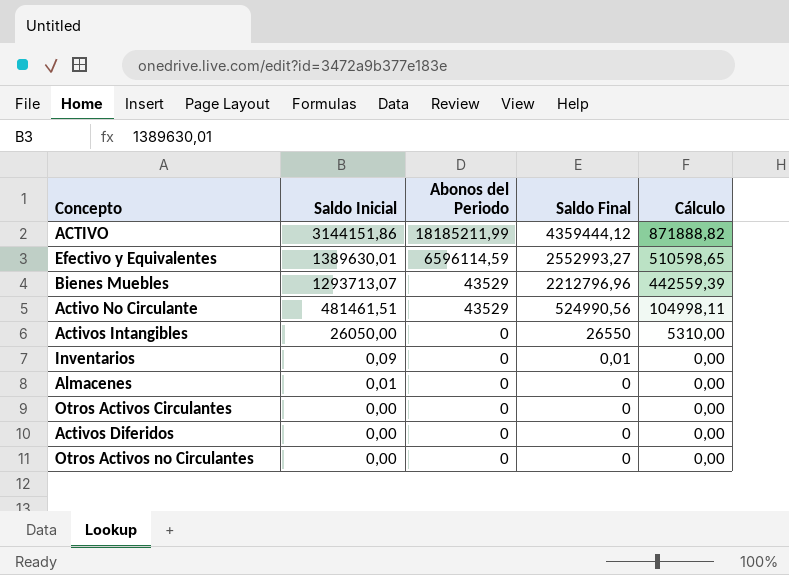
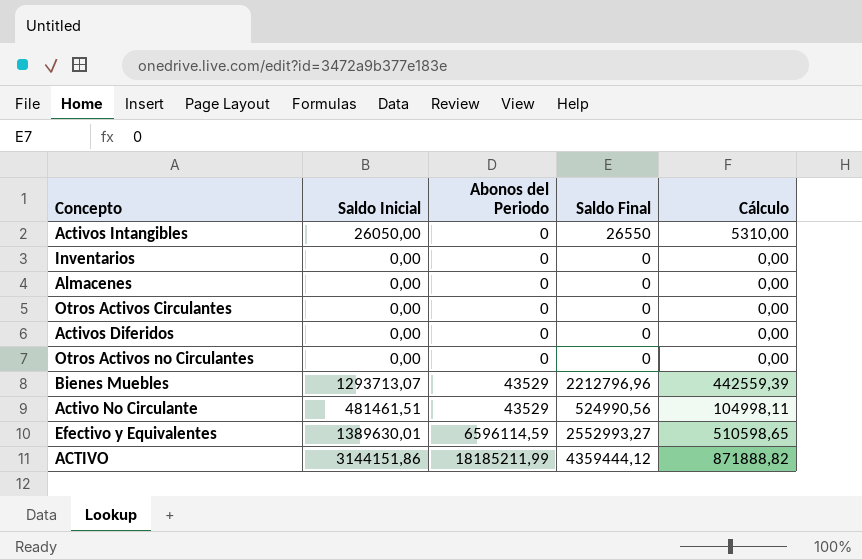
row order: Saldo Inicial descending -> Abonos del Periodo ascending
Inventarios | Saldo Inicial: 0,09 -> 0,00
Inventarios | Saldo Final: 0,01 -> 0
Almacenes | Saldo Inicial: 0,01 -> 0,00

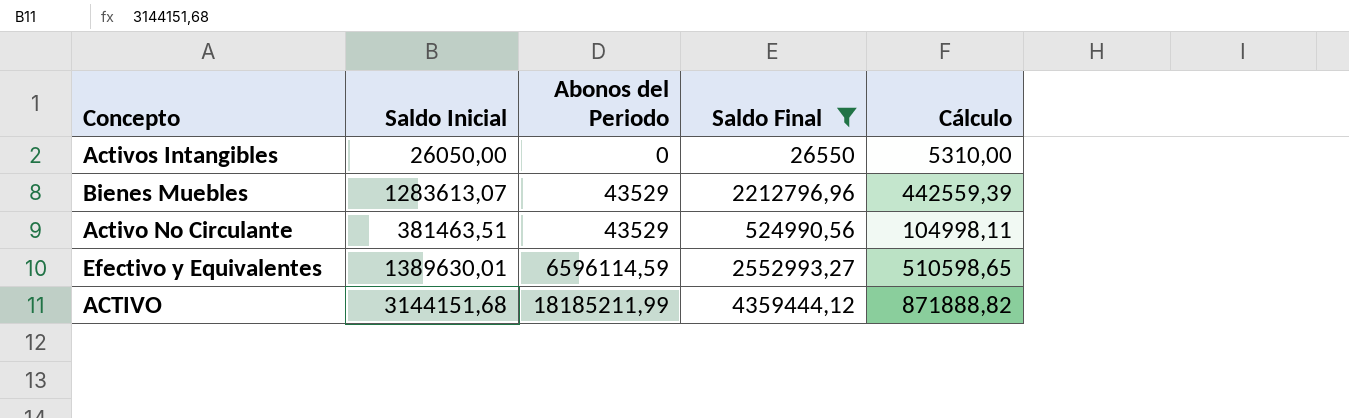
filter: none -> Saldo Final != 0
Bienes Muebles | Saldo Inicial: 1293713,07 -> 1283613,07
Activo No Circulante | Saldo Inicial: 481461,51 -> 381463,51
ACTIVO | Saldo Inicial: 3144151,86 -> 3144151,68

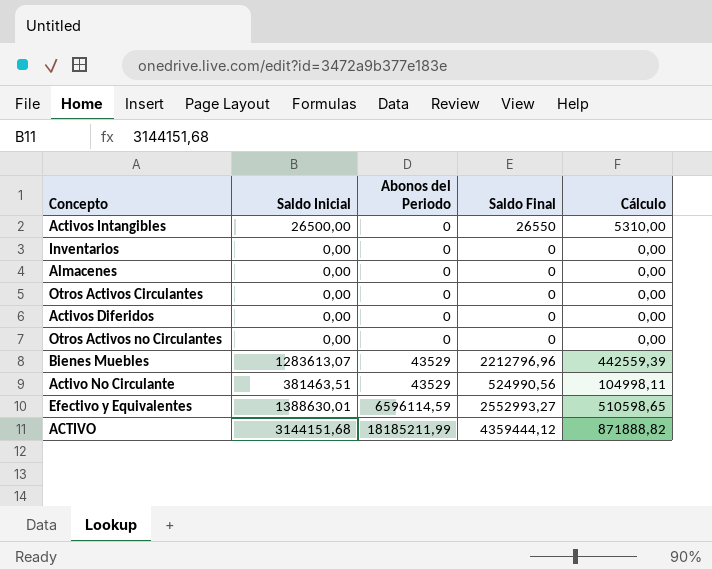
filter: Saldo Final != 0 -> none
Activos Intangibles | Saldo Inicial: 26050,00 -> 26500,00
Efectivo y Equivalentes | Saldo Inicial: 1389630,01 -> 1388630,01

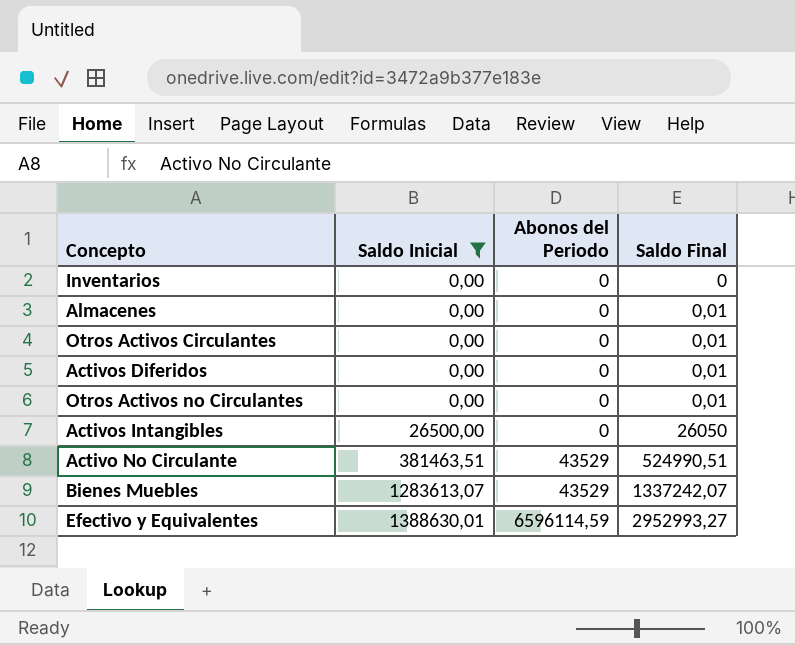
filter: none -> Saldo Inicial != 3144151,68
row order: Abonos del Periodo ascending -> Saldo Inicial ascending
column Cálculo | formula: [Saldo Final] * 0,2 -> none
Almacenes | Saldo Final: 0 -> 0,01
Otros Activos Circulantes | Saldo Final: 0 -> 0,01
Activos Diferidos | Saldo Final: 0 -> 0,01
Otros Activos no Circulantes | Saldo Final: 0 -> 0,01
Activos Intangibles | Saldo Final: 26550 -> 26050
Activo No Circulante | Saldo Final: 524990,56 -> 524990,51
Bienes Muebles | Saldo Final: 2212796,96 -> 1337242,07
Efectivo y Equivalentes | Saldo Final: 2552993,27 -> 2952993,27

